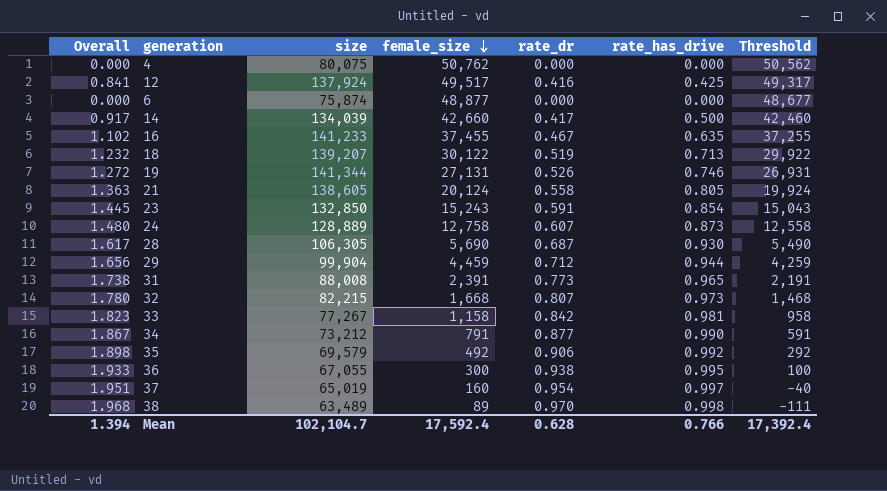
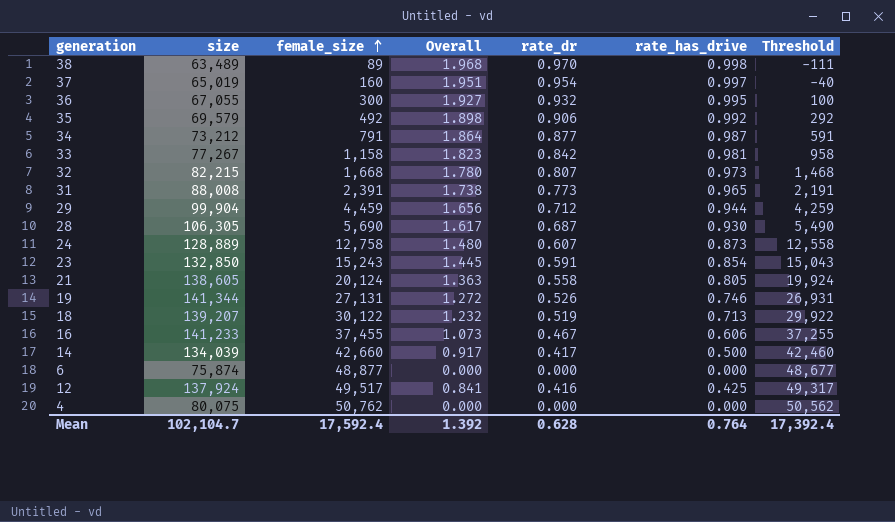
row order: female_size descending -> female_size ascending
column Overall | position: 1 -> 4
36 | Overall: 1.933 -> 1.927
36 | rate_dr: 0.938 -> 0.932
34 | Overall: 1.867 -> 1.864
34 | rate_has_drive: 0.990 -> 0.987
16 | Overall: 1.102 -> 1.073
16 | rate_has_drive: 0.635 -> 0.606
Mean | Overall: 1.394 -> 1.392
Mean | rate_has_drive: 0.766 -> 0.764

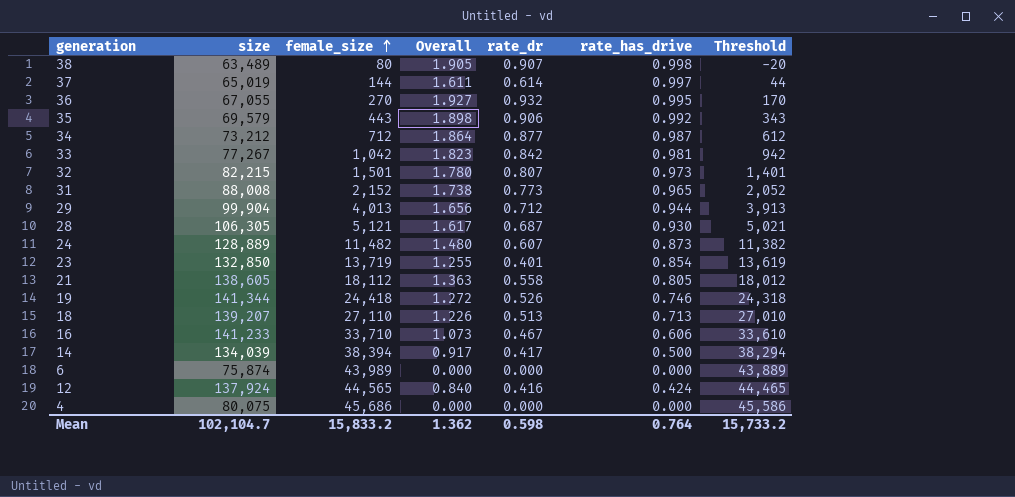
column Threshold | formula: [female_size] - 200 -> [female_size] - 100
38 | female_size: 89 -> 80
38 | Overall: 1.968 -> 1.905
38 | rate_dr: 0.970 -> 0.907
37 | female_size: 160 -> 144
37 | Overall: 1.951 -> 1.611
37 | rate_dr: 0.954 -> 0.614
36 | female_size: 300 -> 270
35 | female_size: 492 -> 443
34 | female_size: 791 -> 712
33 | female_size: 1,158 -> 1,042
32 | female_size: 1,668 -> 1,501
31 | female_size: 2,391 -> 2,152
29 | female_size: 4,459 -> 4,013
28 | female_size: 5,690 -> 5,121
24 | female_size: 12,758 -> 11,482
23 | female_size: 15,243 -> 13,719
23 | Overall: 1.445 -> 1.255
23 | rate_dr: 0.591 -> 0.401
21 | female_size: 20,124 -> 18,112
19 | female_size: 27,131 -> 24,418
18 | female_size: 30,122 -> 27,110
18 | Overall: 1.232 -> 1.226
18 | rate_dr: 0.519 -> 0.513
16 | female_size: 37,455 -> 33,710
14 | female_size: 42,660 -> 38,394
6 | female_size: 48,877 -> 43,989
12 | female_size: 49,517 -> 44,565
12 | Overall: 0.841 -> 0.840
12 | rate_has_drive: 0.425 -> 0.424
4 | female_size: 50,762 -> 45,686
Mean | female_size: 17,592.4 -> 15,833.2
Mean | Overall: 1.392 -> 1.362
Mean | rate_dr: 0.628 -> 0.598
Mean | Threshold: 17,392.4 -> 15,733.2

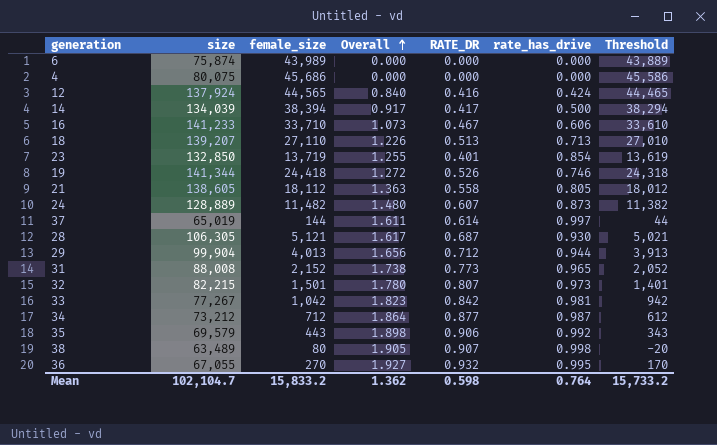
row order: female_size ascending -> Overall ascending
column name: rate_dr -> RATE_DR

